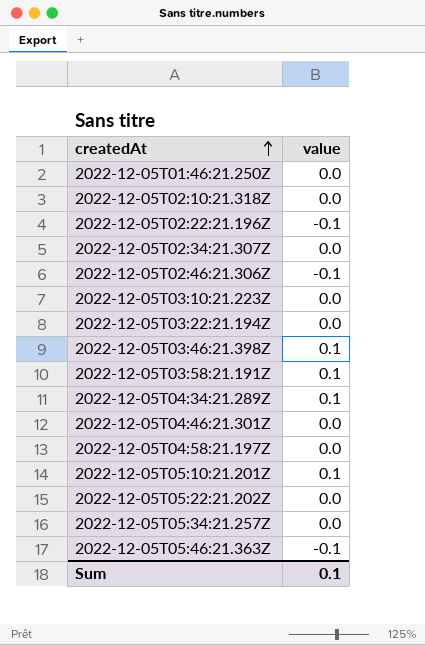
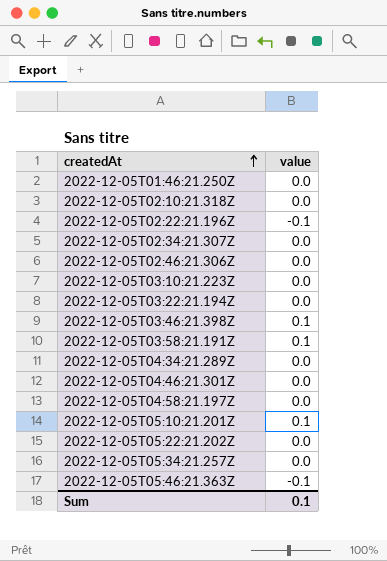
2022-12-05T02:46:21.306Z | value: -0.1 -> 0.0
2022-12-05T04:34:21.289Z | value: 0.1 -> 0.0

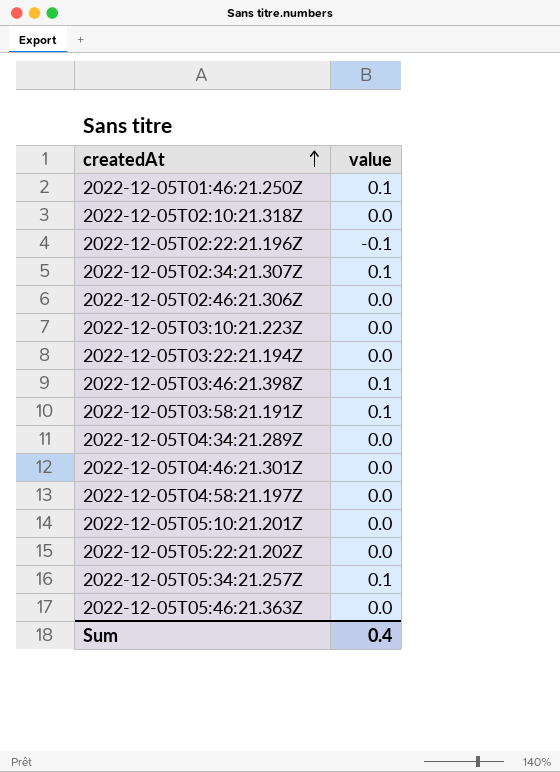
2022-12-05T01:46:21.250Z | value: 0.0 -> 0.1
2022-12-05T02:34:21.307Z | value: 0.0 -> 0.1
2022-12-05T05:10:21.201Z | value: 0.1 -> 0.0
2022-12-05T05:34:21.257Z | value: 0.0 -> 0.1
2022-12-05T05:46:21.363Z | value: -0.1 -> 0.0
Sum | value: 0.1 -> 0.4

